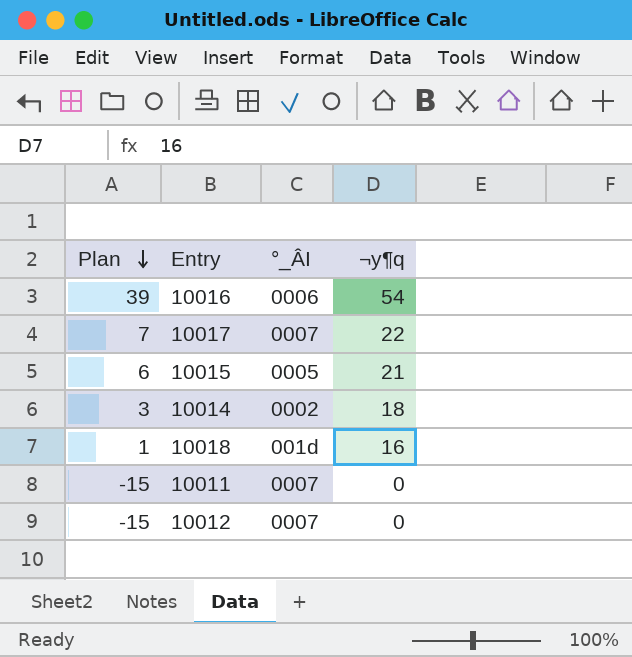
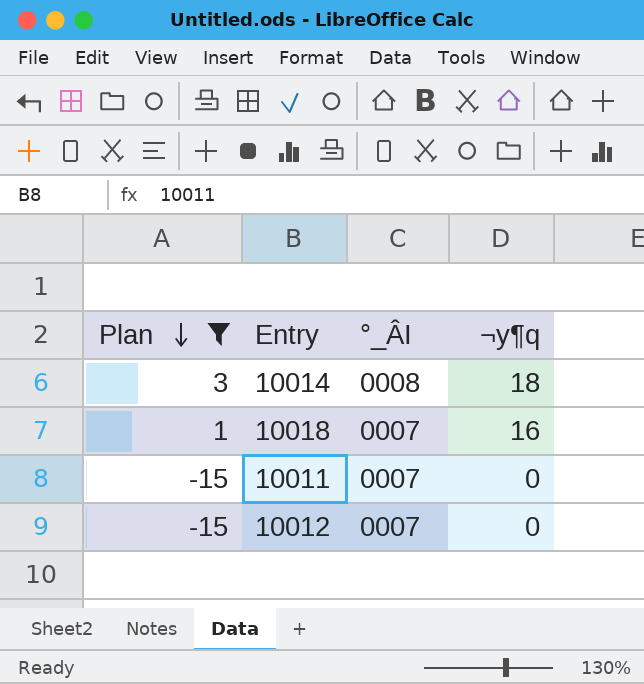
filter: none -> Plan <= 3
10014 | °_ÂI: 0002 -> 0008
10018 | °_ÂI: 001d -> 0007

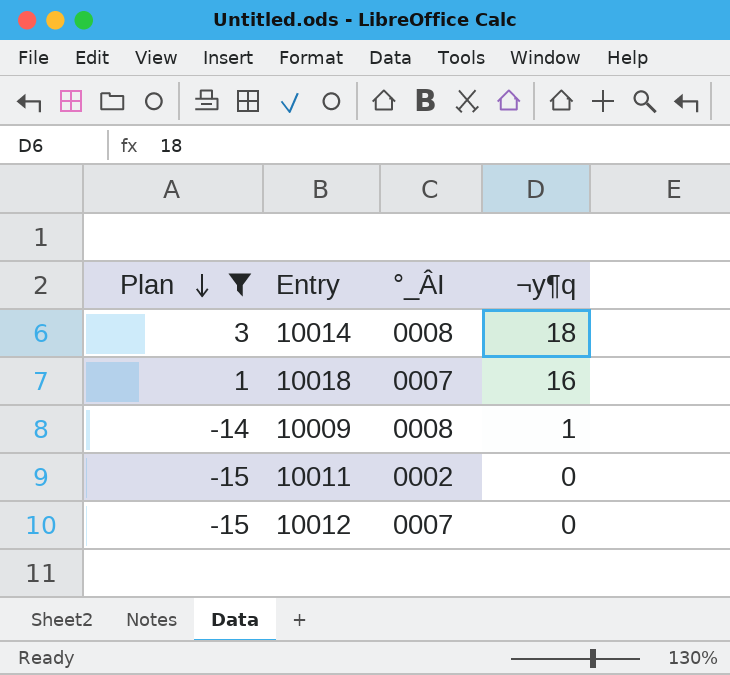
row 10009: none -> -14 | 0008 | 1
10011 | °_ÂI: 0007 -> 0002

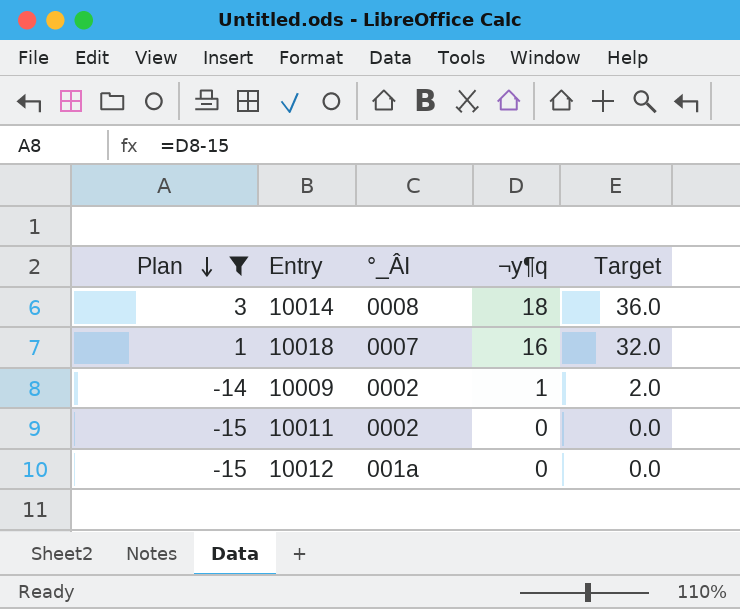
column Target | formula: none -> [¬y¶q] * 2
10009 | °_ÂI: 0008 -> 0002
10012 | °_ÂI: 0007 -> 001a

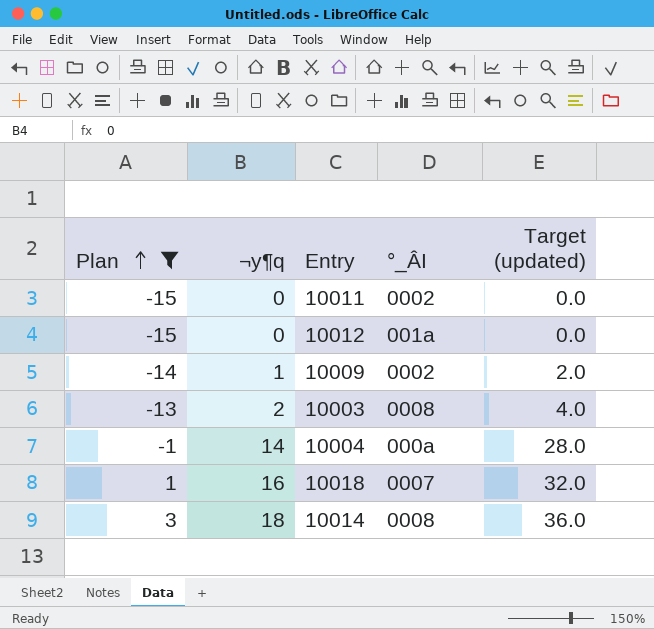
row order: Plan descending -> Plan ascending
column ¬y¶q | position: 4 -> 2
column name: Target -> Target (updated)
row 10003: none -> -13 | 2 | 0008 | 4.0
row 10004: none -> -1 | 14 | 000a | 28.0

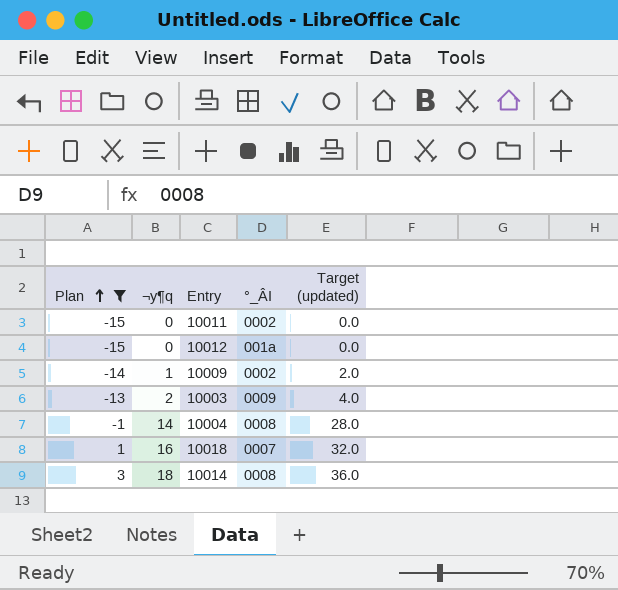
10003 | °_ÂI: 0008 -> 0009
10004 | °_ÂI: 000a -> 0008

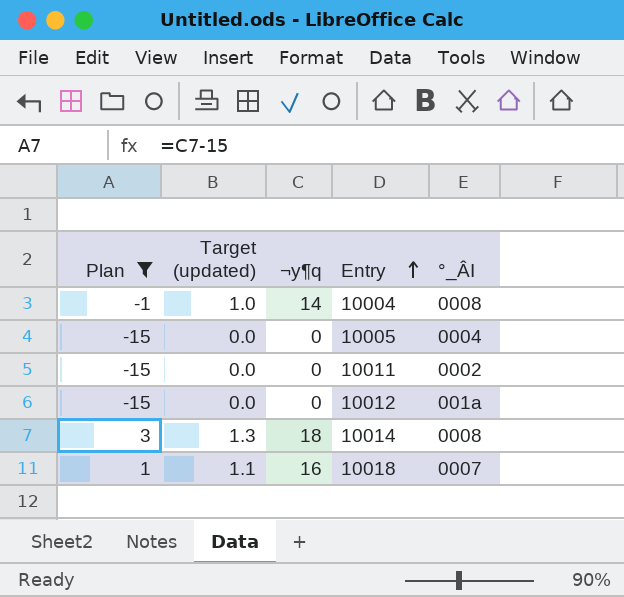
row order: Plan ascending -> Entry ascending
column Target (updated) | formula: [¬y¶q] * 2 -> [¬y¶q] * 0.07
column Target (updated) | position: 5 -> 2
row 10009: -14 | 1 | 0002 | 2.0 -> none
row 10003: -13 | 2 | 0009 | 4.0 -> none
row 10005: none -> -15 | 0.0 | 0 | 0004

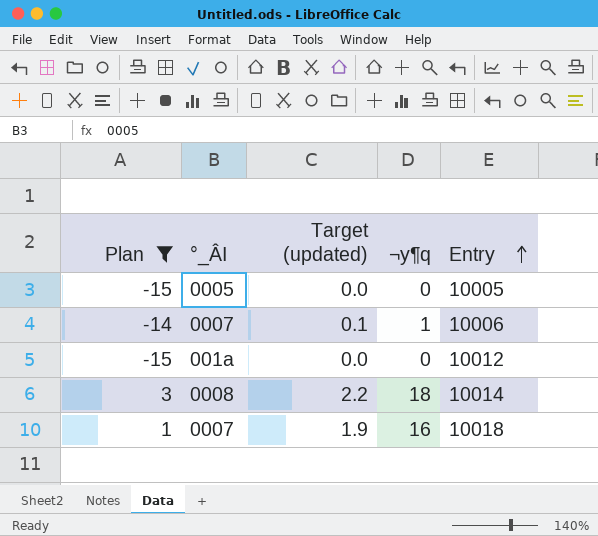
column °_ÂI | position: 5 -> 2
column Target (updated) | formula: [¬y¶q] * 0.07 -> [¬y¶q] * 0.12
row 10004: -1 | 1.0 | 14 | 0008 -> none
row 10011: -15 | 0.0 | 0 | 0002 -> none
10005 | °_ÂI: 0004 -> 0005
row 10006: none -> -14 | 0007 | 0.1 | 1

